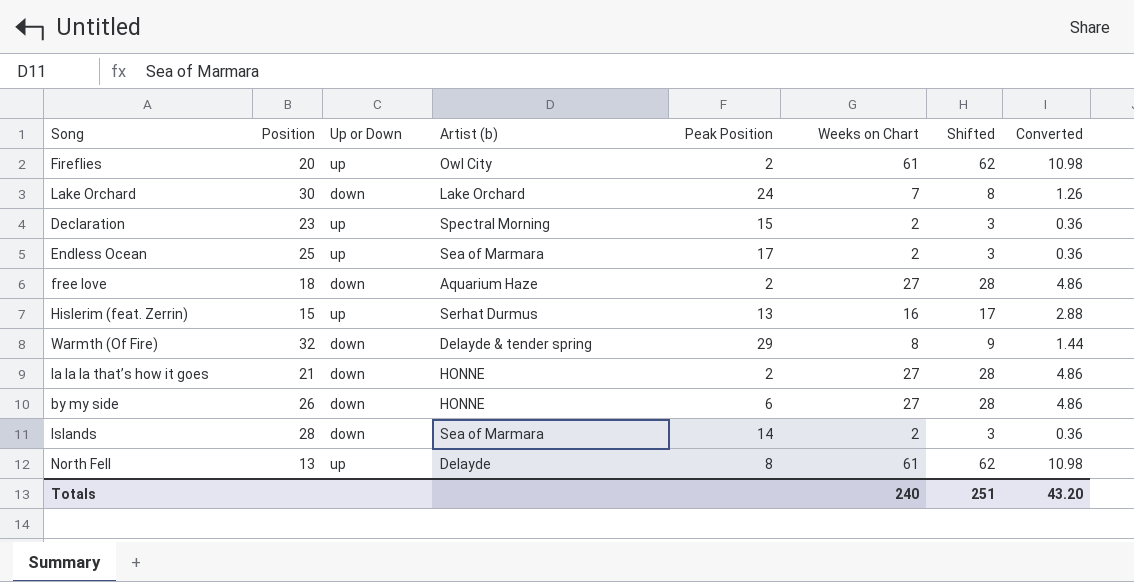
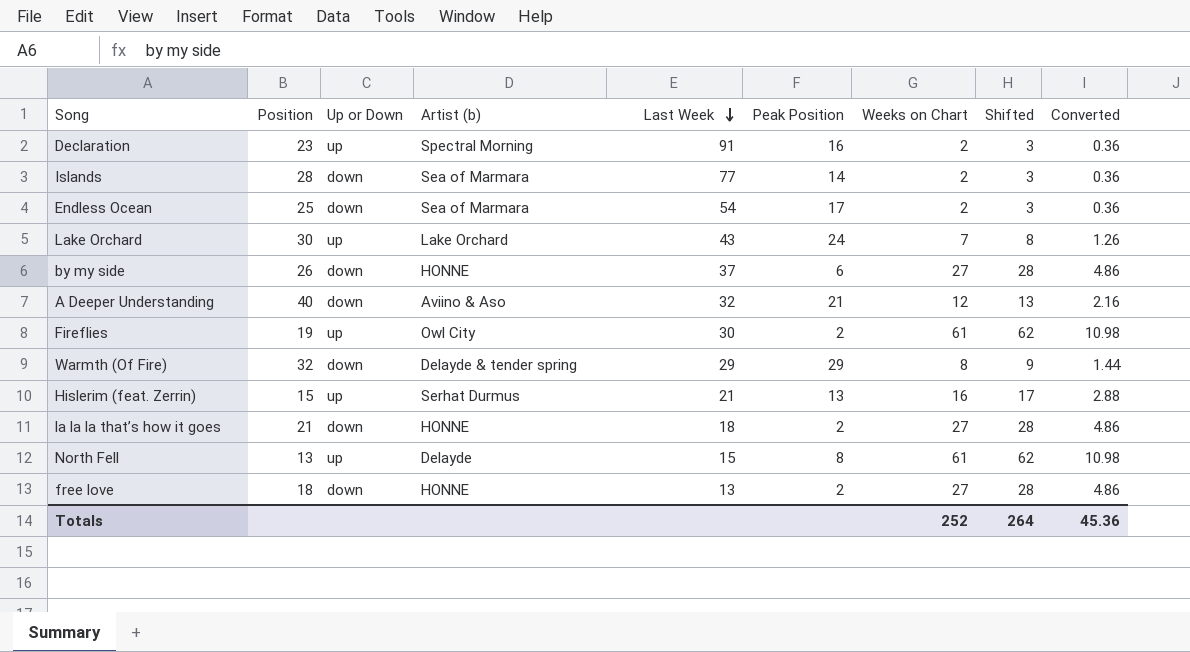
row order: none -> Last Week descending
column Last Week | position: none -> 5
Declaration | Peak Position: 15 -> 16
Endless Ocean | Up or Down: up -> down
Lake Orchard | Up or Down: down -> up
row A Deeper Understanding: none -> 40 | down | Aviino & Aso | 32 | 21 | 12 | 13 | 2.16
Fireflies | Position: 20 -> 19
free love | Artist (b): Aquarium Haze -> HONNE
Totals | Weeks on Chart: 240 -> 252
Totals | Shifted: 251 -> 264
Totals | Converted: 43.20 -> 45.36

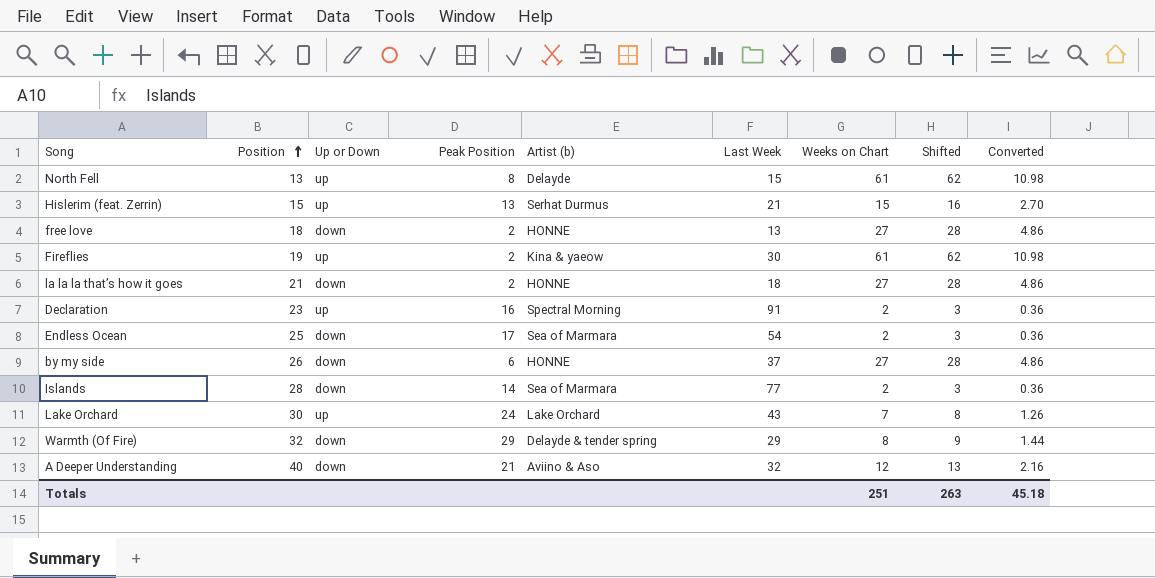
row order: Last Week descending -> Position ascending
column Peak Position | position: 6 -> 4
Hislerim (feat. Zerrin) | Weeks on Chart: 16 -> 15
Hislerim (feat. Zerrin) | Shifted: 17 -> 16
Hislerim (feat. Zerrin) | Converted: 2.88 -> 2.70
Fireflies | Artist (b): Owl City -> Kina & yaeow
Totals | Weeks on Chart: 252 -> 251
Totals | Shifted: 264 -> 263
Totals | Converted: 45.36 -> 45.18

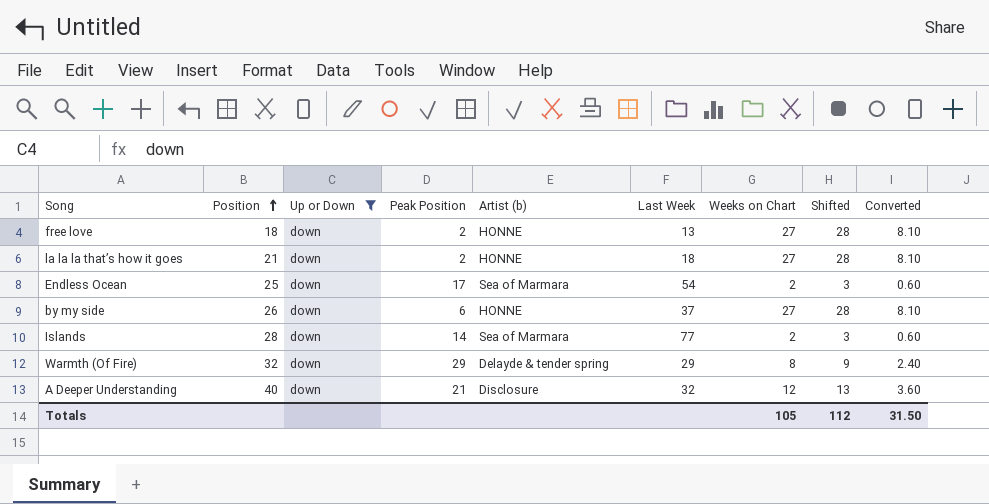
filter: none -> Up or Down = down
column Converted | formula: [Weeks on Chart] * 0.18 -> [Weeks on Chart] * 0.3
A Deeper Understanding | Artist (b): Aviino & Aso -> Disclosure
Totals | Weeks on Chart: 251 -> 105
Totals | Shifted: 263 -> 112
Totals | Converted: 45.18 -> 31.50

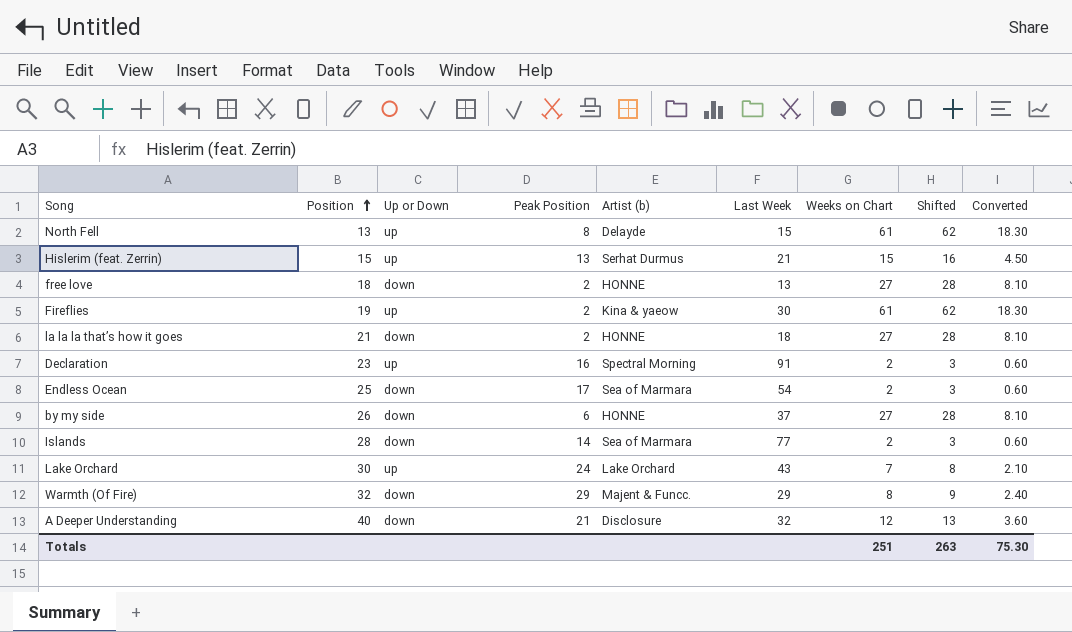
filter: Up or Down = down -> none
Warmth (Of Fire) | Artist (b): Delayde & tender spring -> Majent & Funcc.
Totals | Weeks on Chart: 105 -> 251
Totals | Shifted: 112 -> 263
Totals | Converted: 31.50 -> 75.30

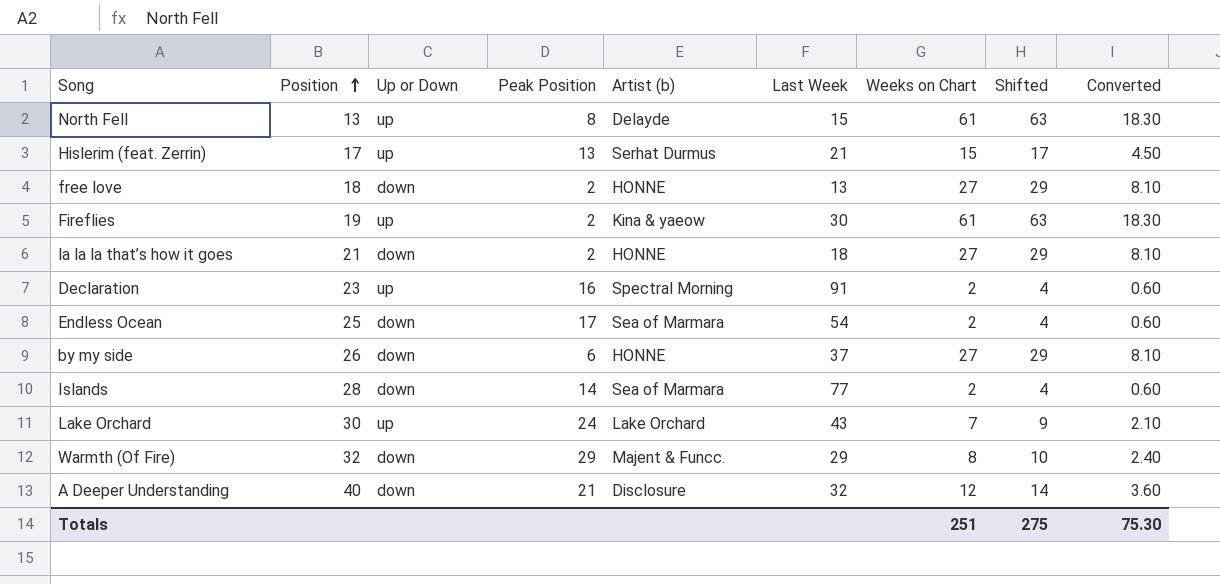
column Shifted | formula: [Weeks on Chart] + 1 -> [Weeks on Chart] + 2
Hislerim (feat. Zerrin) | Position: 15 -> 17
Totals | Shifted: 263 -> 275

